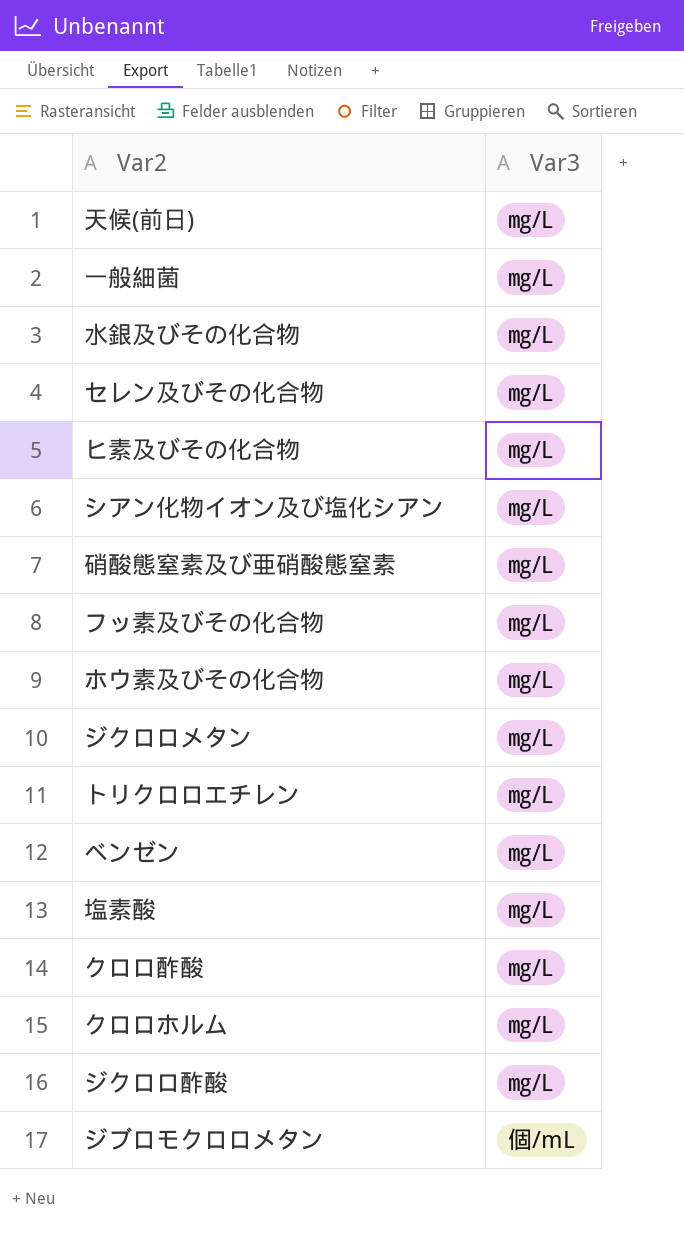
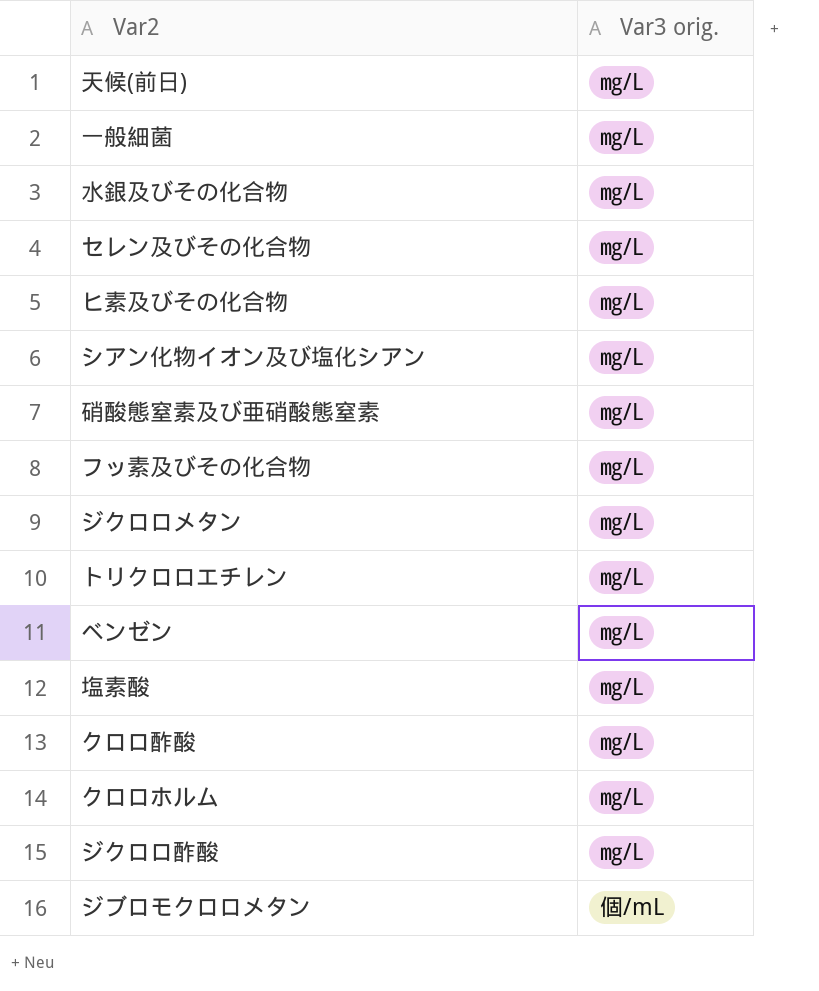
column name: Var3 -> Var3 orig.
row ホウ素及びその化合物: ㎎/L -> none

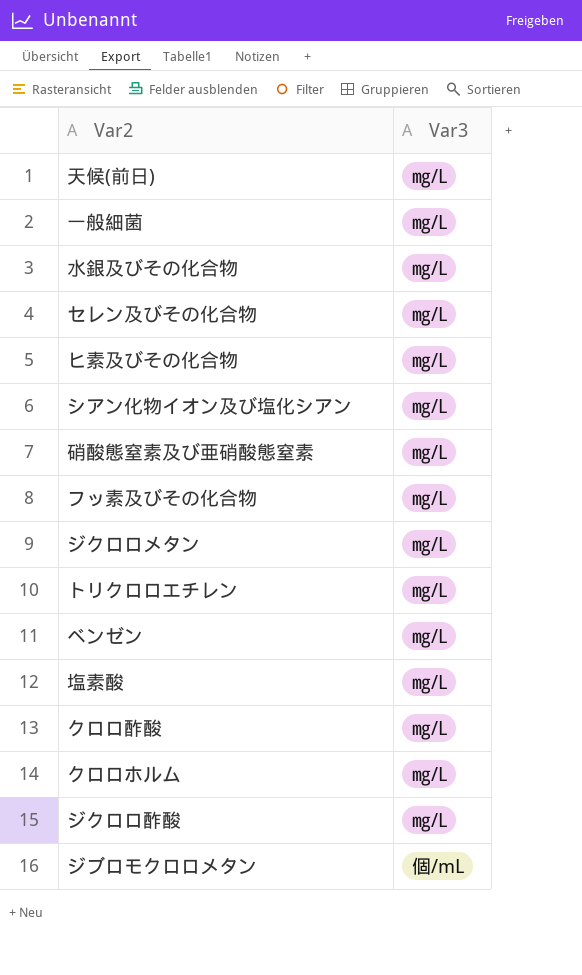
column name: Var3 orig. -> Var3

